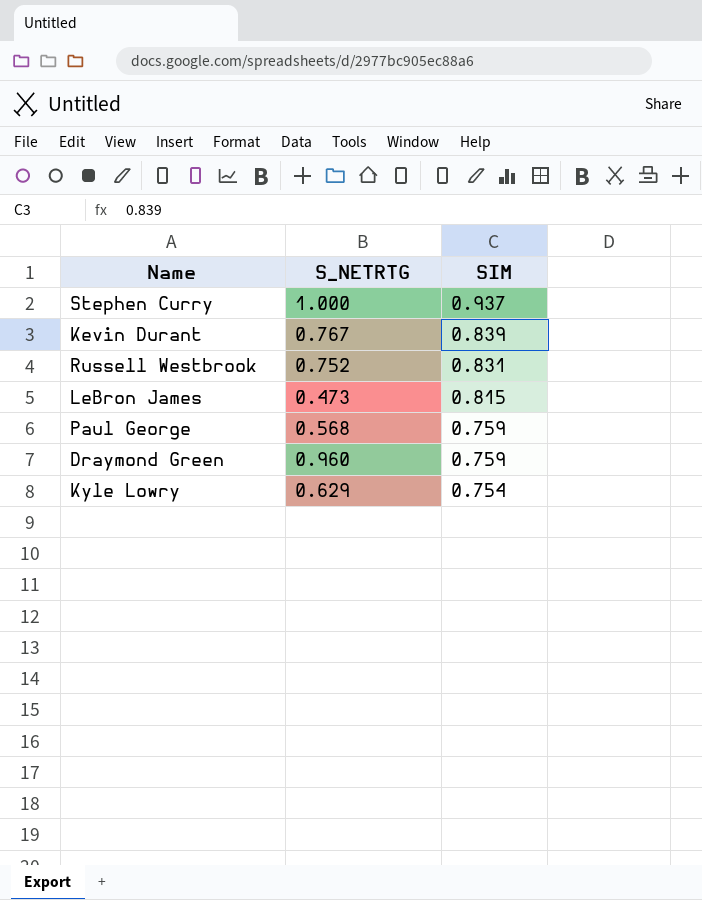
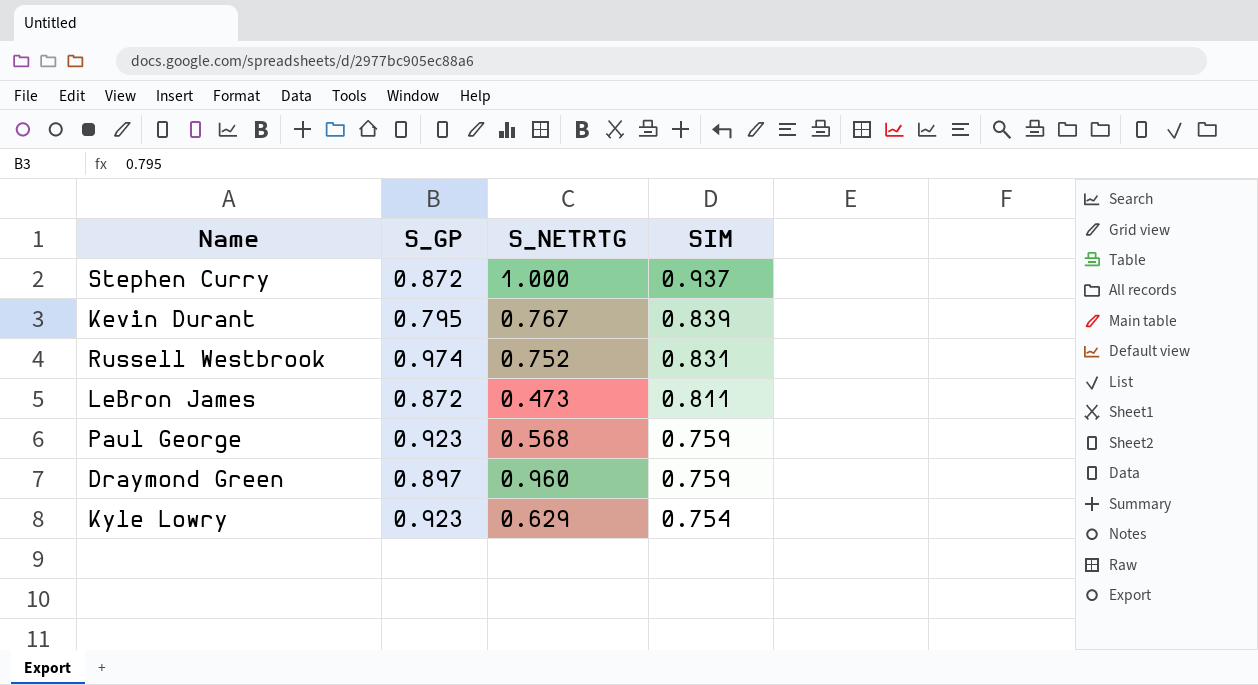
column S_GP | position: none -> 2
LeBron James | SIM: 0.815 -> 0.811

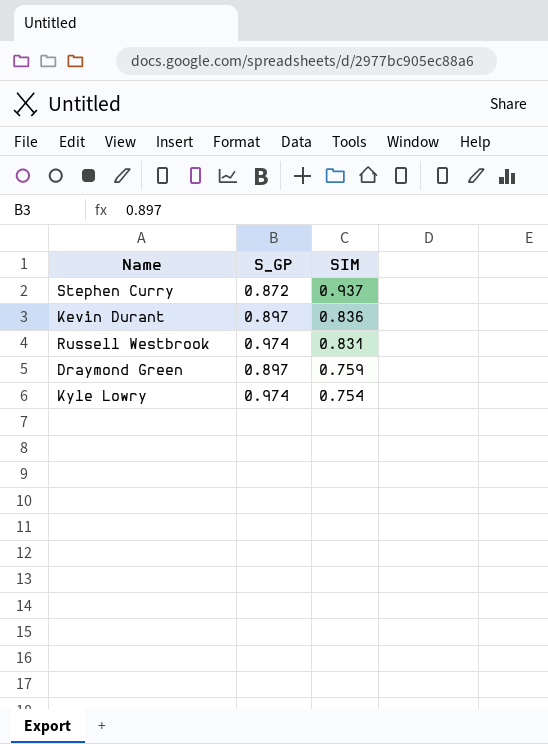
column S_NETRTG | position: 3 -> none
row LeBron James: 0.872 | 0.473 | 0.811 -> none
row Paul George: 0.923 | 0.568 | 0.759 -> none
Kevin Durant | S_GP: 0.795 -> 0.897
Kevin Durant | SIM: 0.839 -> 0.836
Kyle Lowry | S_GP: 0.923 -> 0.974

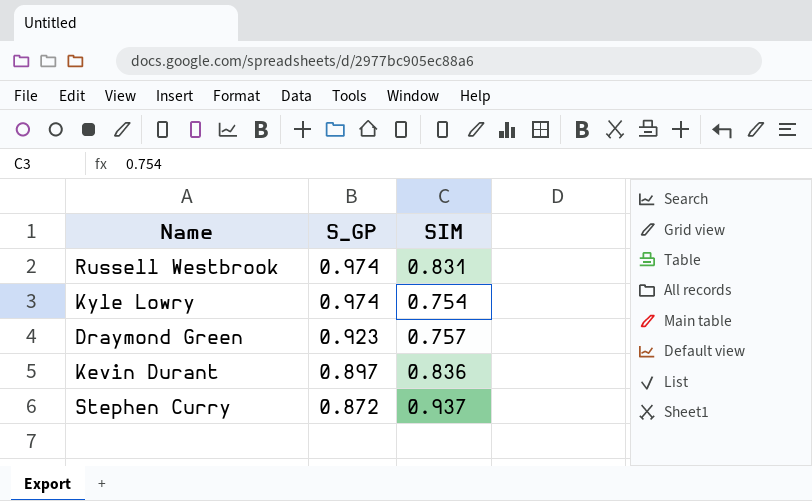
row order: SIM descending -> S_GP descending
Draymond Green | S_GP: 0.897 -> 0.923
Draymond Green | SIM: 0.759 -> 0.757

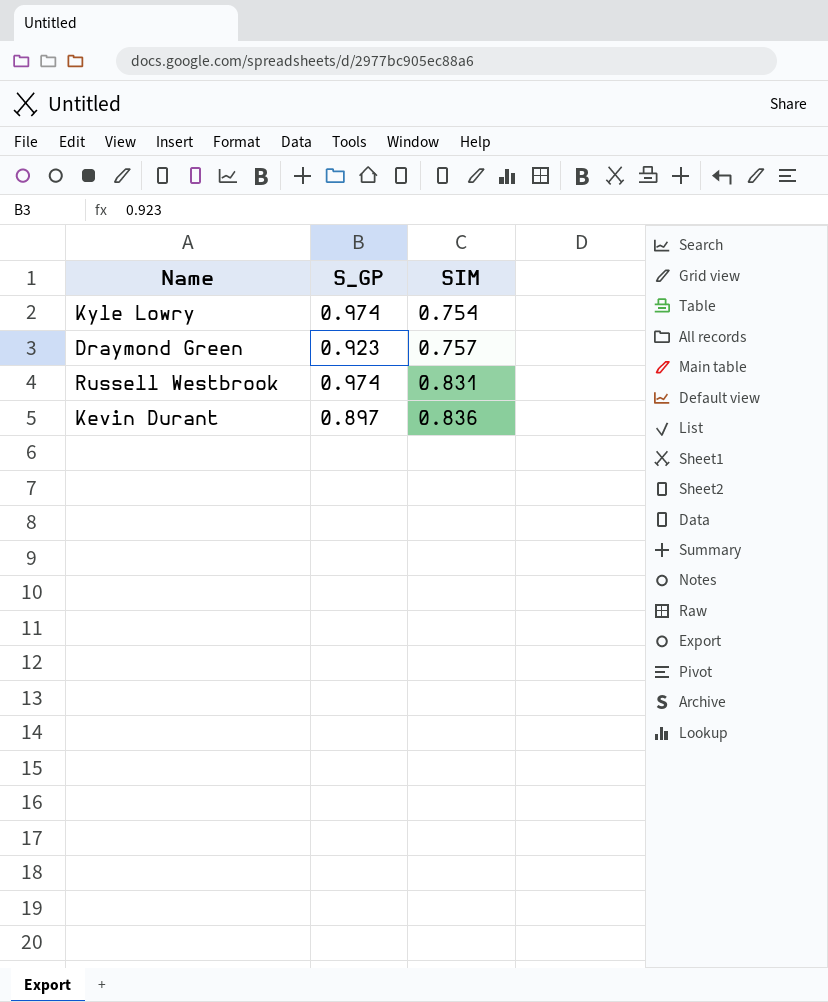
row order: S_GP descending -> SIM ascending
row Stephen Curry: 0.872 | 0.937 -> none

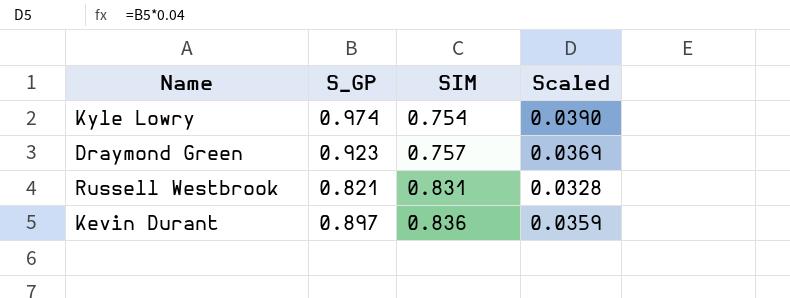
column Scaled | formula: none -> [S_GP] * 0.04
Russell Westbrook | S_GP: 0.974 -> 0.821

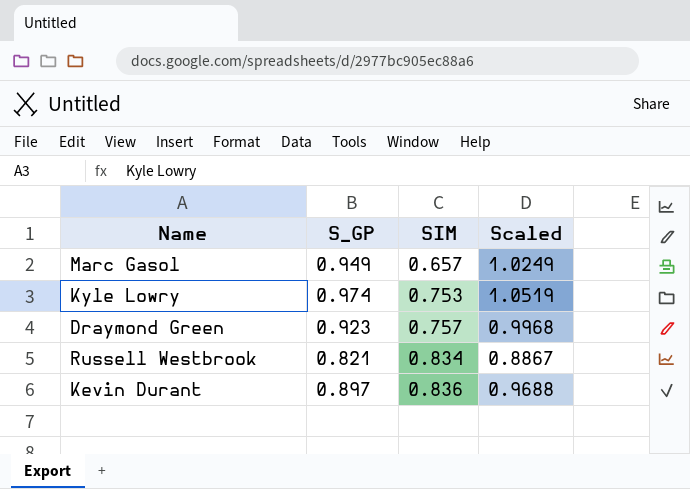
column Scaled | formula: [S_GP] * 0.04 -> [S_GP] * 1.08
row Marc Gasol: none -> 0.949 | 0.657 | 1.0249
Kyle Lowry | SIM: 0.754 -> 0.753
Russell Westbrook | SIM: 0.831 -> 0.834

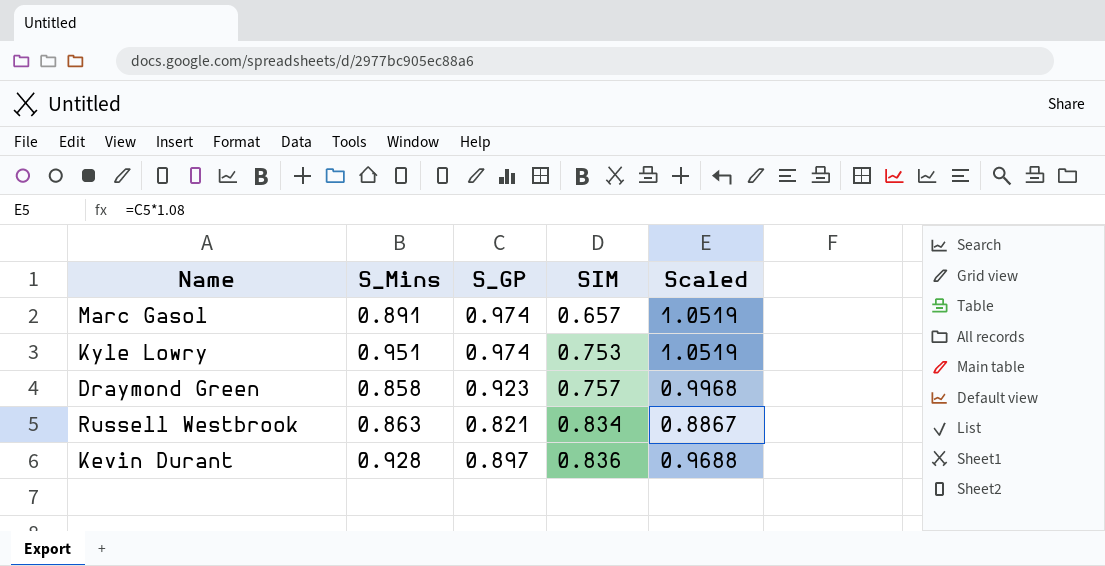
column S_Mins | position: none -> 2
Marc Gasol | S_GP: 0.949 -> 0.974
Marc Gasol | Scaled: 1.0249 -> 1.0519

